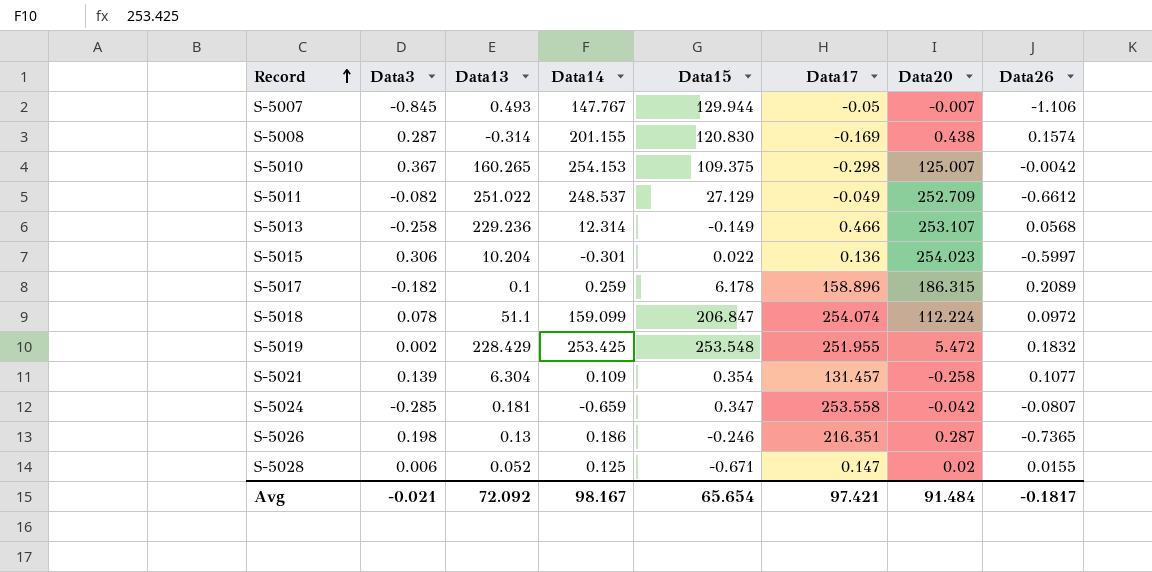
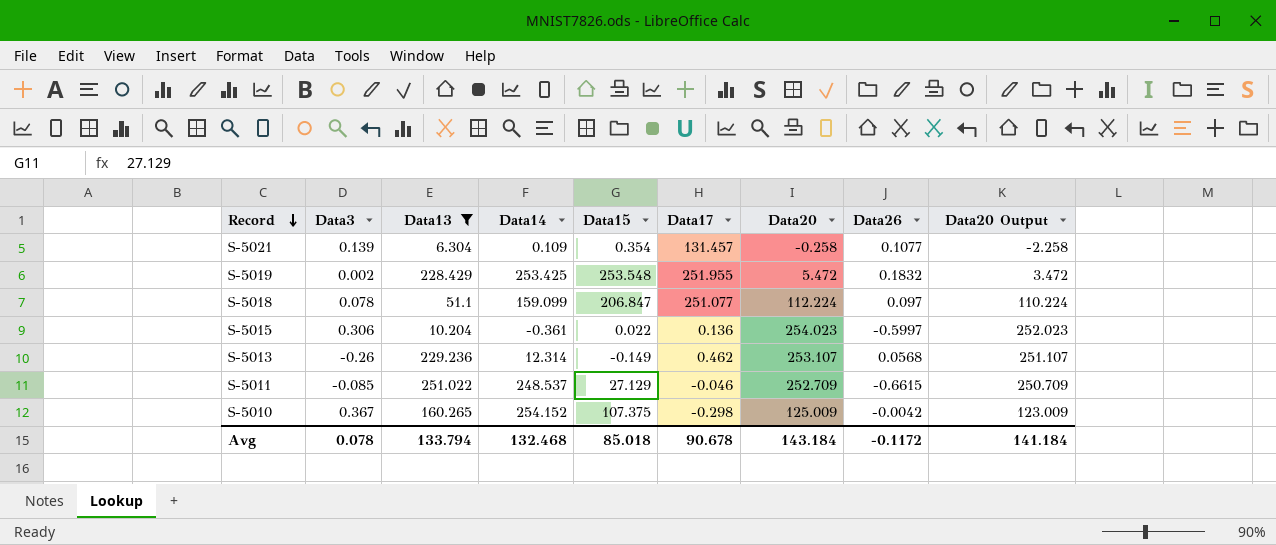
filter: none -> Data13 >= 6.304
row order: Record ascending -> Record descending
column Data20 Output | formula: none -> [Data20] - 2
S-5018 | Data17: 254.074 -> 251.077
S-5018 | Data26: 0.0972 -> 0.097
S-5015 | Data14: -0.301 -> -0.361
S-5013 | Data3: -0.258 -> -0.26
S-5013 | Data17: 0.466 -> 0.462
S-5011 | Data3: -0.082 -> -0.085
S-5011 | Data17: -0.049 -> -0.046
S-5011 | Data26: -0.6612 -> -0.6615
S-5010 | Data14: 254.153 -> 254.152
S-5010 | Data15: 109.375 -> 107.375
S-5010 | Data20: 125.007 -> 125.009
Avg | Data3: -0.021 -> 0.078
Avg | Data13: 72.092 -> 133.794
Avg | Data14: 98.167 -> 132.468
Avg | Data15: 65.654 -> 85.018
Avg | Data17: 97.421 -> 90.678
Avg | Data20: 91.484 -> 143.184
Avg | Data26: -0.1817 -> -0.1172

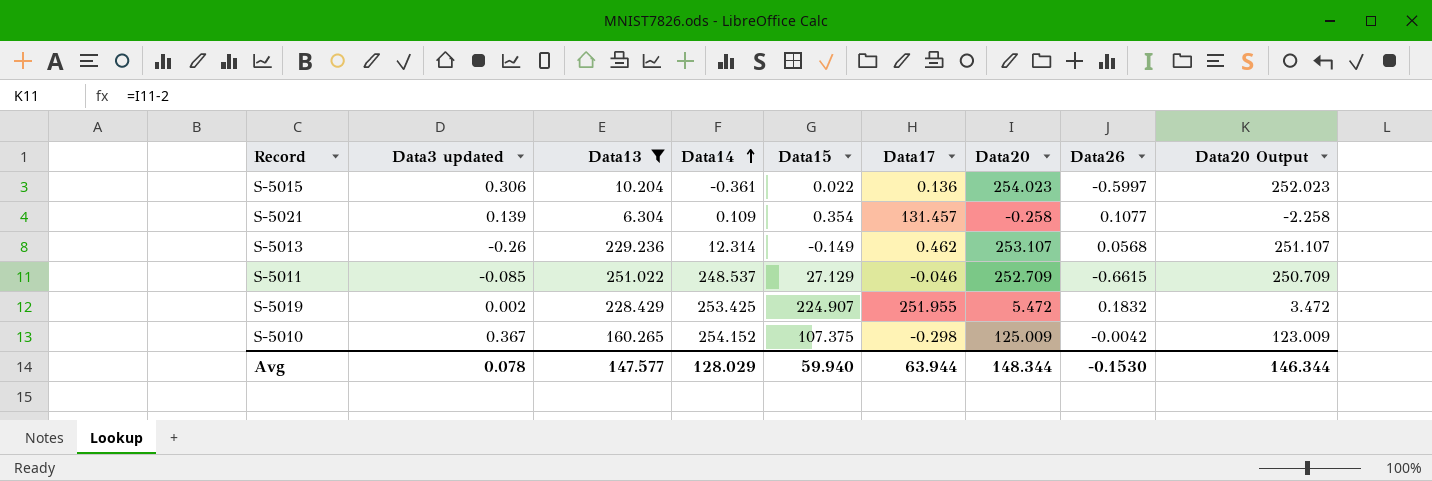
row order: Record descending -> Data14 ascending
column name: Data3 -> Data3 updated
row S-5018: 0.078 | 51.1 | 159.099 | 206.847 | 251.077 | 112.224 | 0.097 | 110.224 -> none
S-5019 | Data15: 253.548 -> 224.907
Avg | Data13: 133.794 -> 147.577
Avg | Data14: 132.468 -> 128.029
Avg | Data15: 85.018 -> 59.940
Avg | Data17: 90.678 -> 63.944
Avg | Data20: 143.184 -> 148.344
Avg | Data26: -0.1172 -> -0.1530
Avg | Data20 Output: 141.184 -> 146.344

